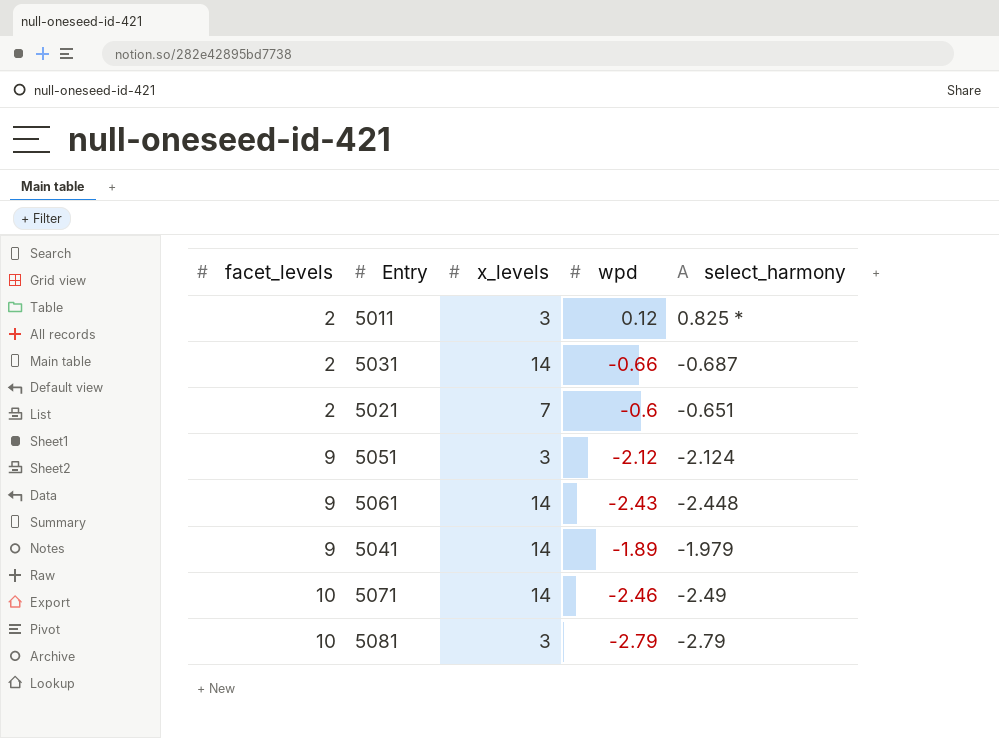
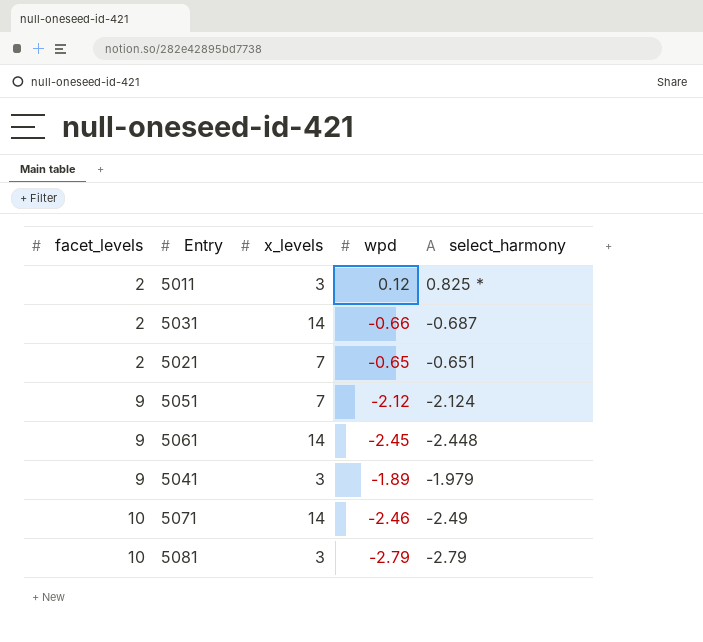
5021 | wpd: -0.6 -> -0.65
5051 | x_levels: 3 -> 7
5061 | wpd: -2.43 -> -2.45
5041 | x_levels: 14 -> 3

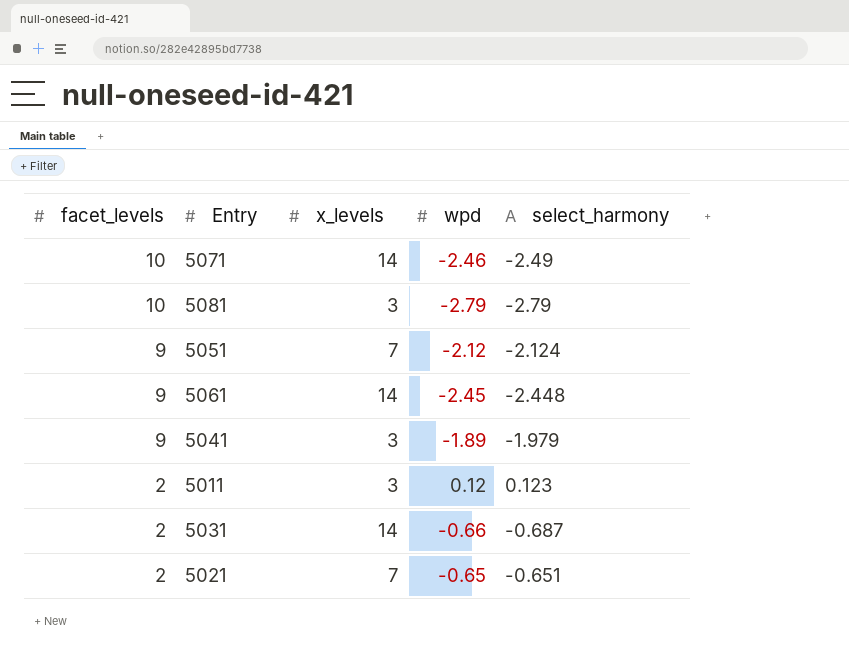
row order: facet_levels ascending -> facet_levels descending
5011 | select_harmony: 0.825 * -> 0.123

